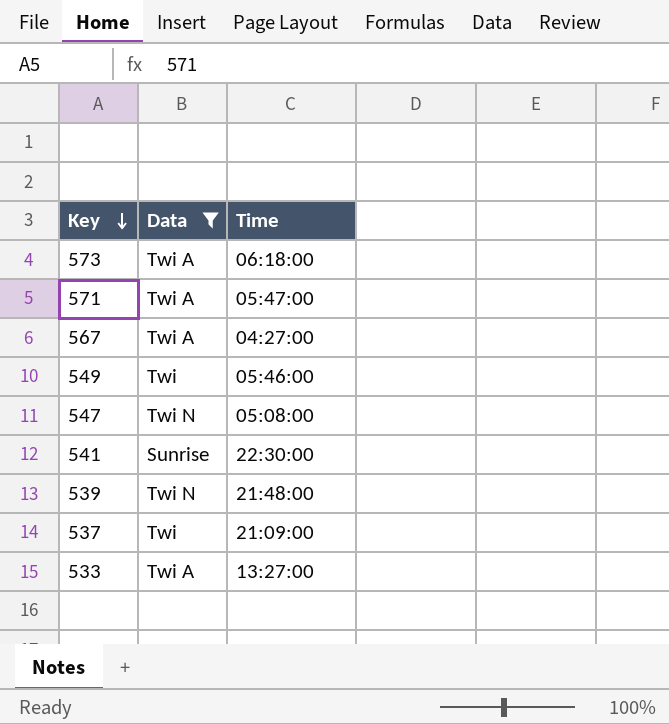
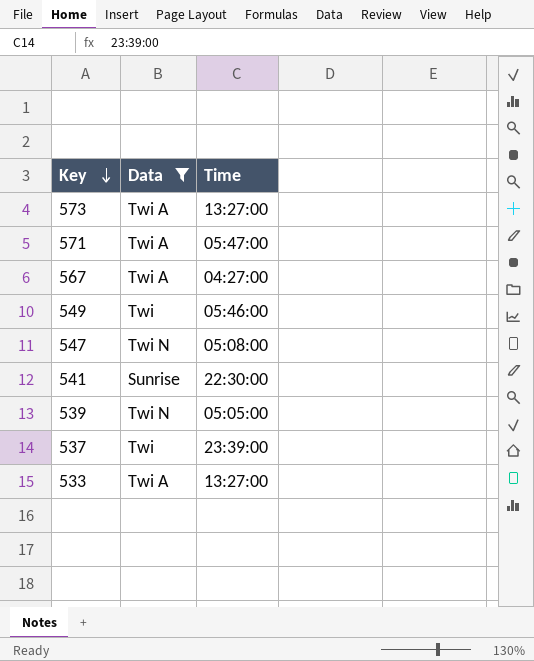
573 | Time: 06:18:00 -> 13:27:00
539 | Time: 21:48:00 -> 05:05:00
537 | Time: 21:09:00 -> 23:39:00

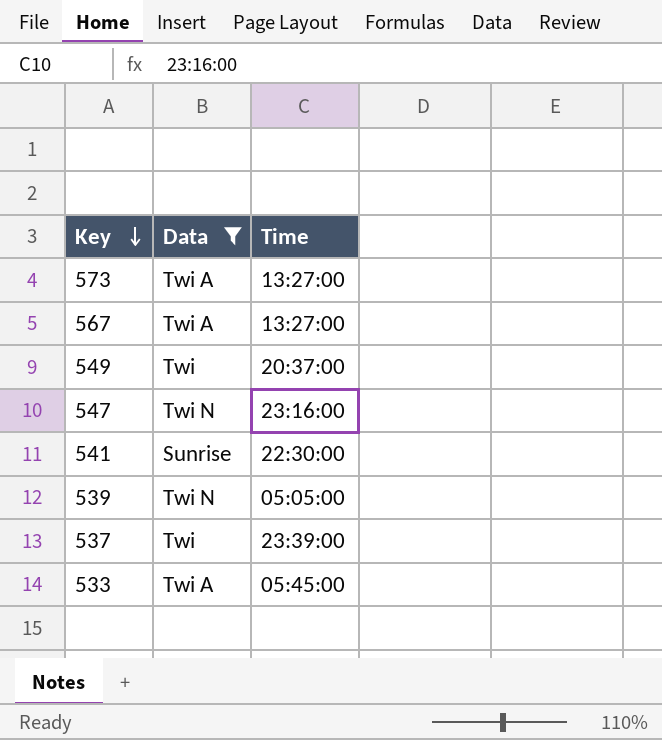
row 571: Twi A | 05:47:00 -> none
567 | Time: 04:27:00 -> 13:27:00
549 | Time: 05:46:00 -> 20:37:00
547 | Time: 05:08:00 -> 23:16:00
533 | Time: 13:27:00 -> 05:45:00

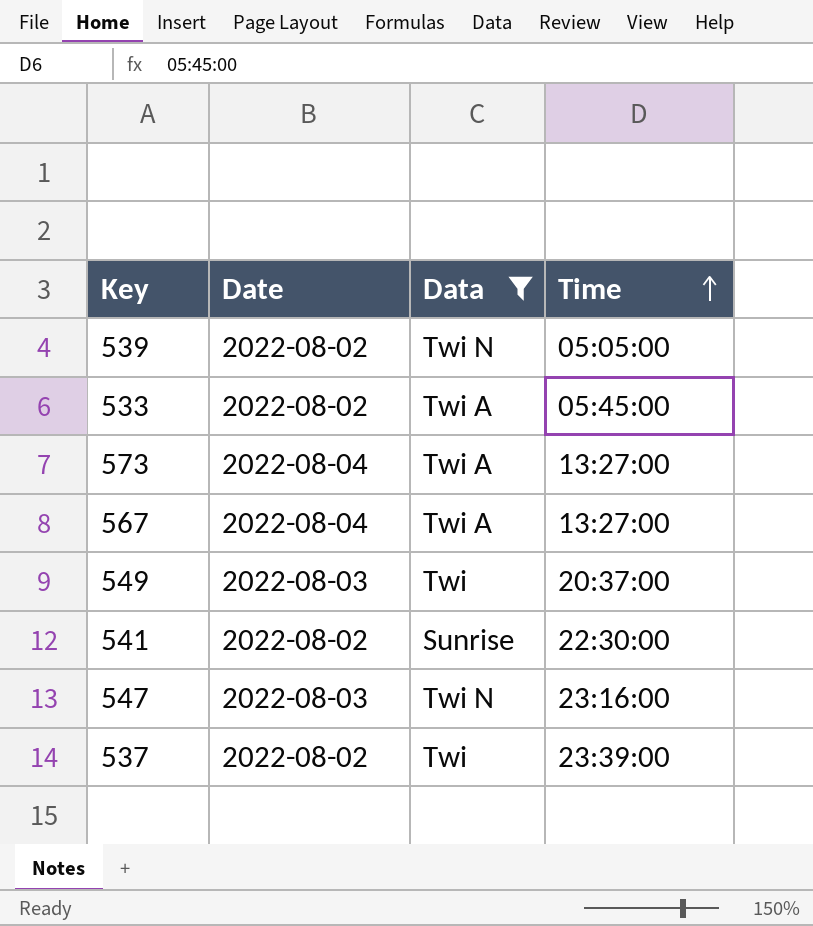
row order: Key descending -> Time ascending
column Date | position: none -> 2

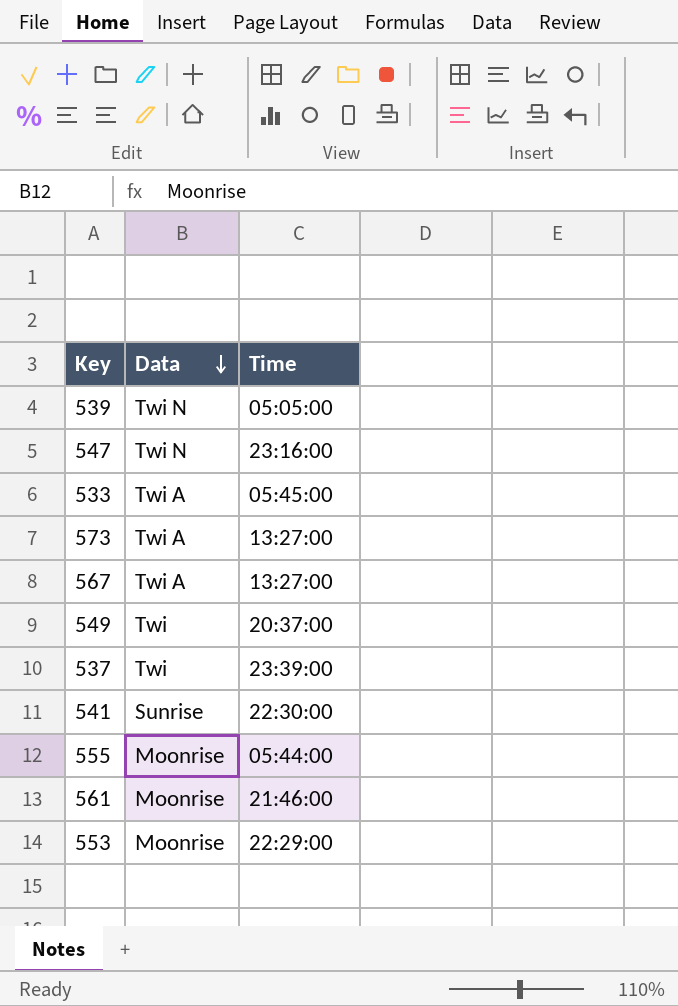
filter: Data != Moonrise -> none
row order: Time ascending -> Data descending
column Date | position: 2 -> none

